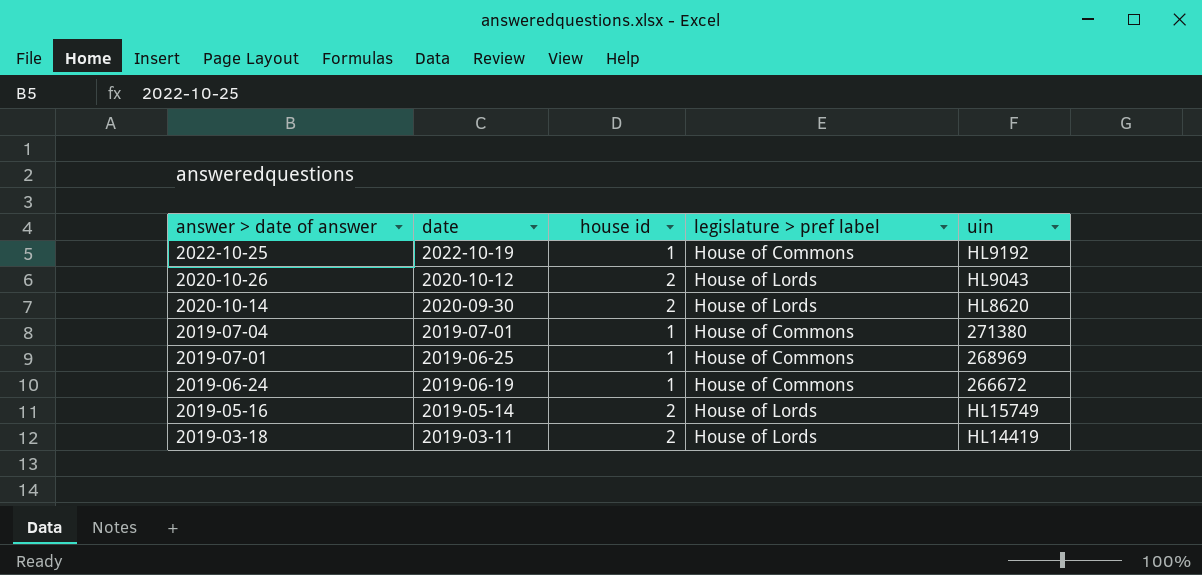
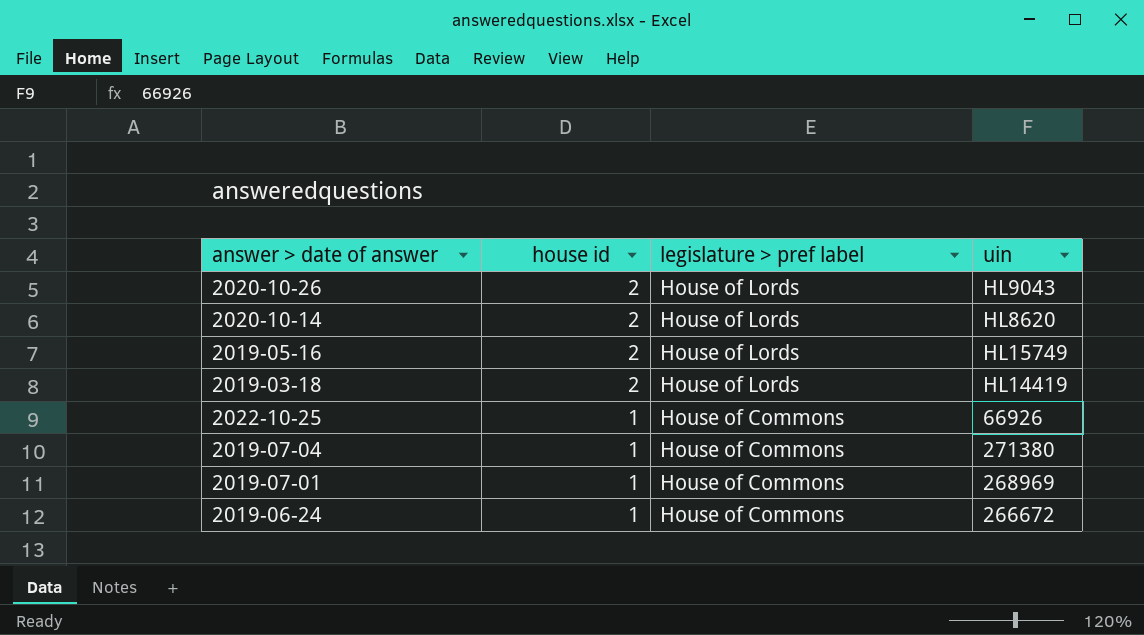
row order: answer > date of answer descending -> house id descending
column date | position: 2 -> none
2022-10-25 | uin: HL9192 -> 66926

